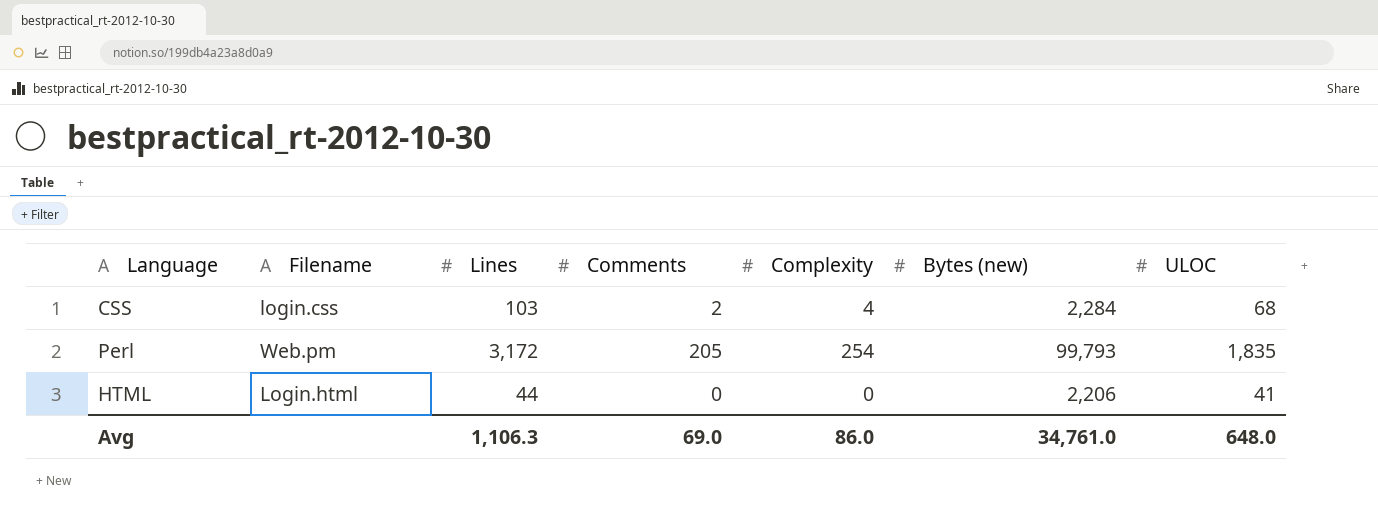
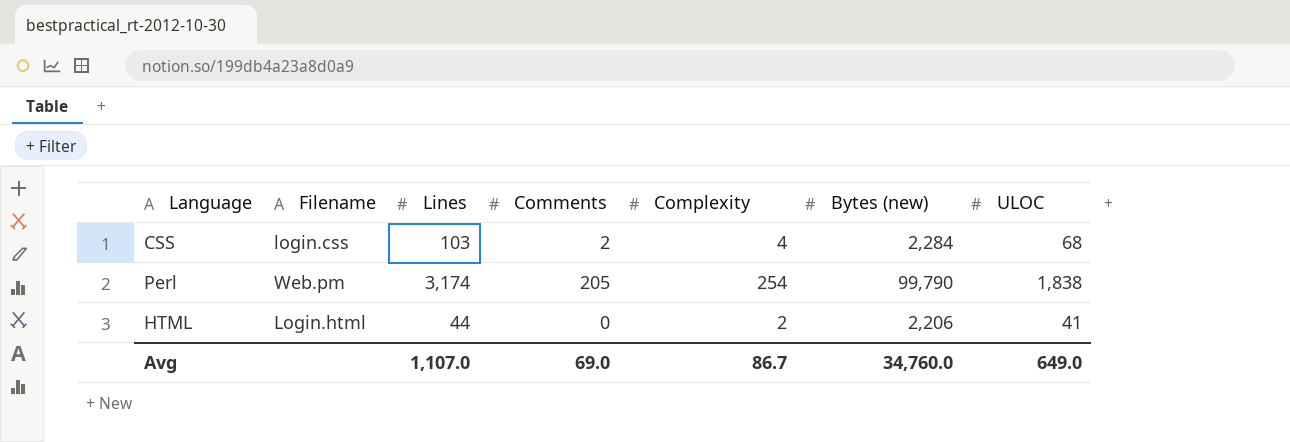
Perl | Lines: 3,172 -> 3,174
Perl | Bytes (new): 99,793 -> 99,790
Perl | ULOC: 1,835 -> 1,838
HTML | Complexity: 0 -> 2
Avg | Lines: 1,106.3 -> 1,107.0
Avg | Complexity: 86.0 -> 86.7
Avg | Bytes (new): 34,761.0 -> 34,760.0
Avg | ULOC: 648.0 -> 649.0

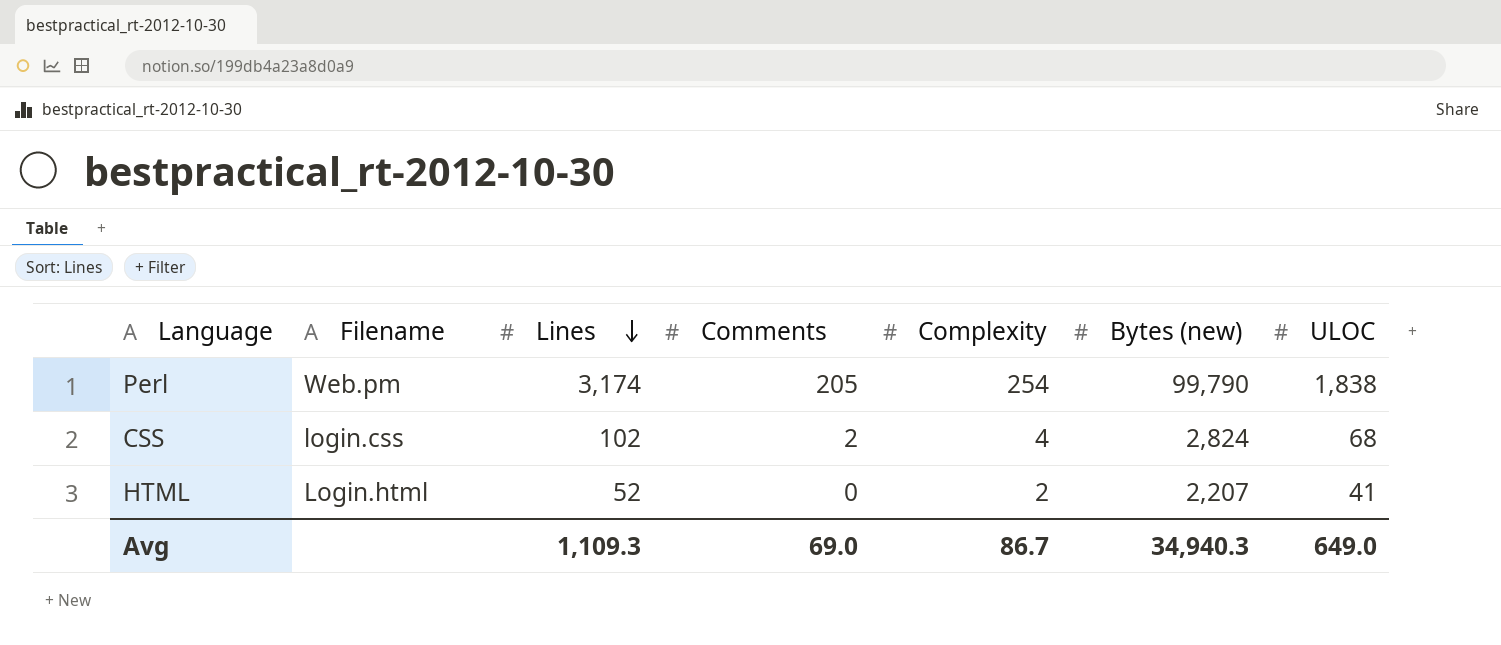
row order: none -> Lines descending
CSS | Lines: 103 -> 102
CSS | Bytes (new): 2,284 -> 2,824
HTML | Lines: 44 -> 52
HTML | Bytes (new): 2,206 -> 2,207
Avg | Lines: 1,107.0 -> 1,109.3
Avg | Bytes (new): 34,760.0 -> 34,940.3

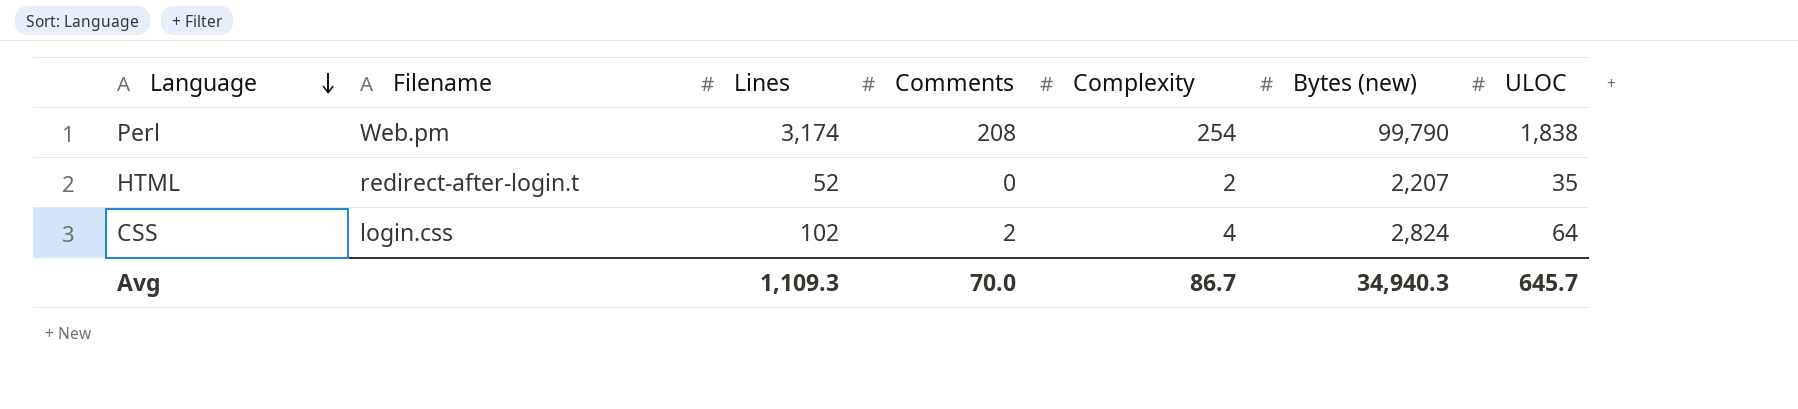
row order: Lines descending -> Language descending
Perl | Comments: 205 -> 208
HTML | Filename: Login.html -> redirect-after-login.t
HTML | ULOC: 41 -> 35
CSS | ULOC: 68 -> 64
Avg | Comments: 69.0 -> 70.0
Avg | ULOC: 649.0 -> 645.7

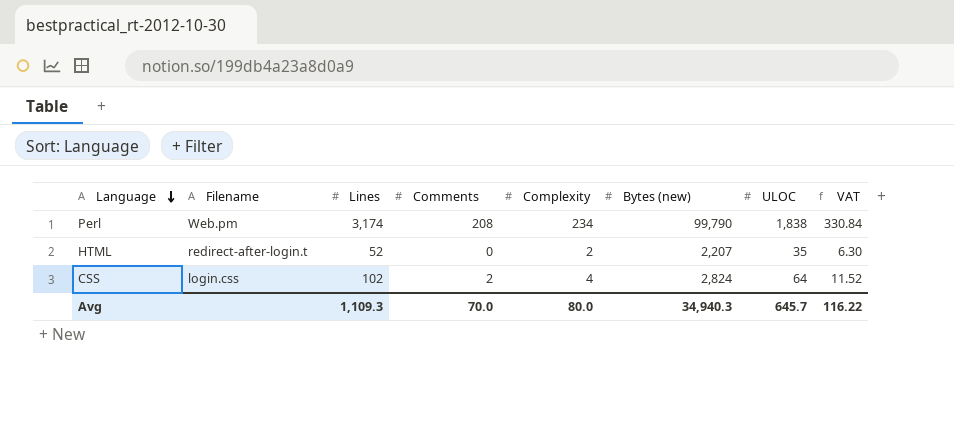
column VAT | formula: none -> [ULOC] * 0.18
Perl | Complexity: 254 -> 234
Avg | Complexity: 86.7 -> 80.0

